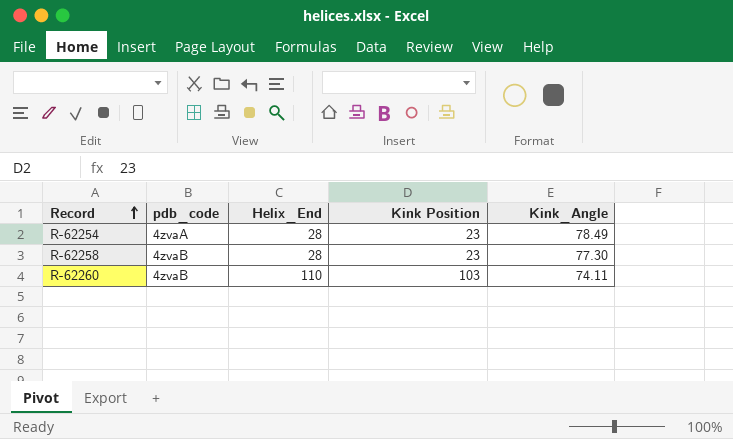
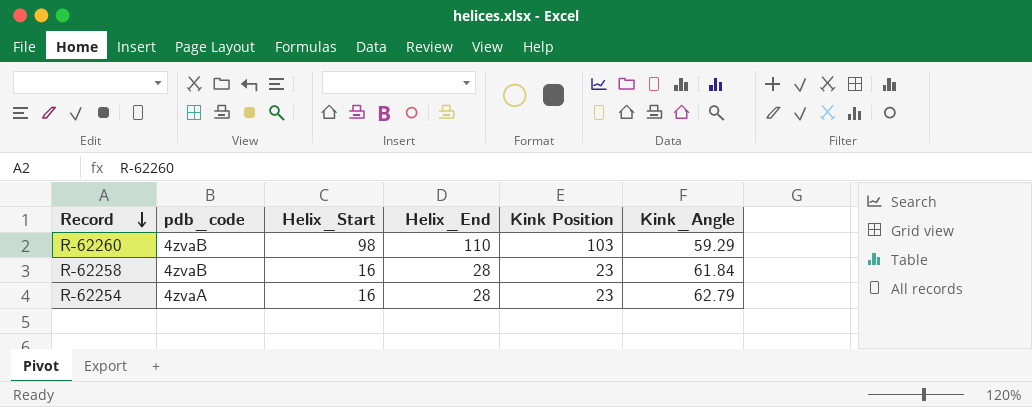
row order: Record ascending -> Record descending
column Helix_Start | position: none -> 3
R-62260 | Kink_Angle: 74.11 -> 59.29
R-62258 | Kink_Angle: 77.30 -> 61.84
R-62254 | Kink_Angle: 78.49 -> 62.79

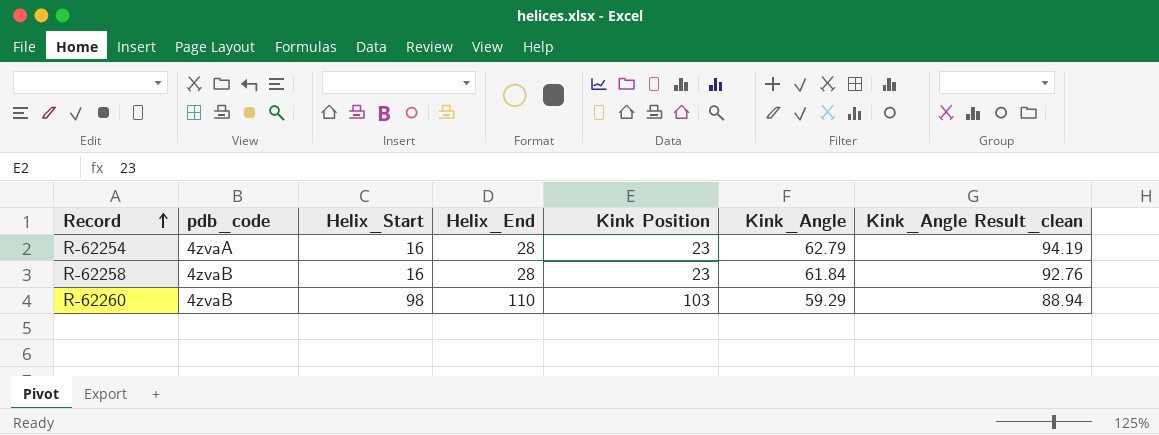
row order: Record descending -> Record ascending
column Kink_Angle Result_clean | formula: none -> [Kink_Angle] * 1.5

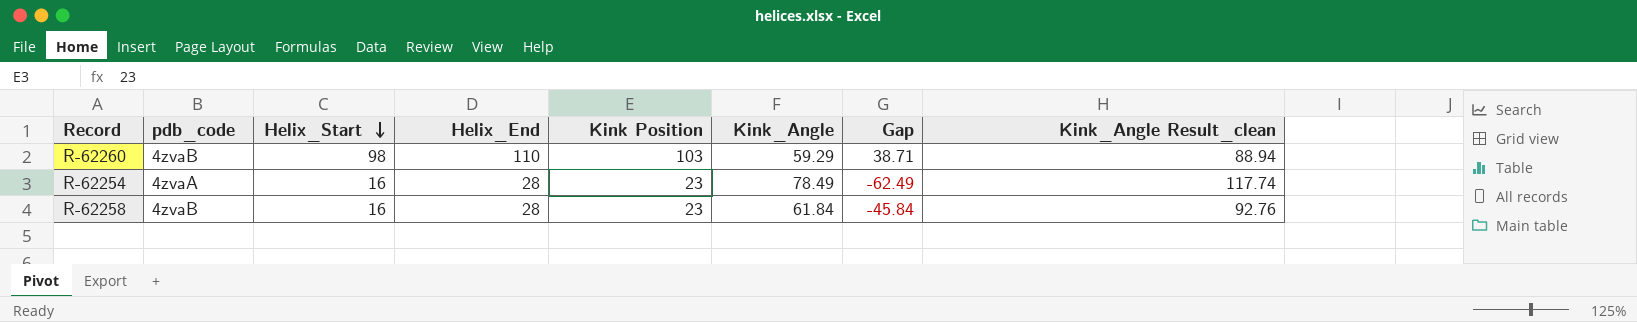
row order: Record ascending -> Helix_Start descending
column Gap | formula: none -> [Helix_Start] - [Kink_Angle]
R-62254 | Kink_Angle: 62.79 -> 78.49
R-62254 | Kink_Angle Result_clean: 94.19 -> 117.74

